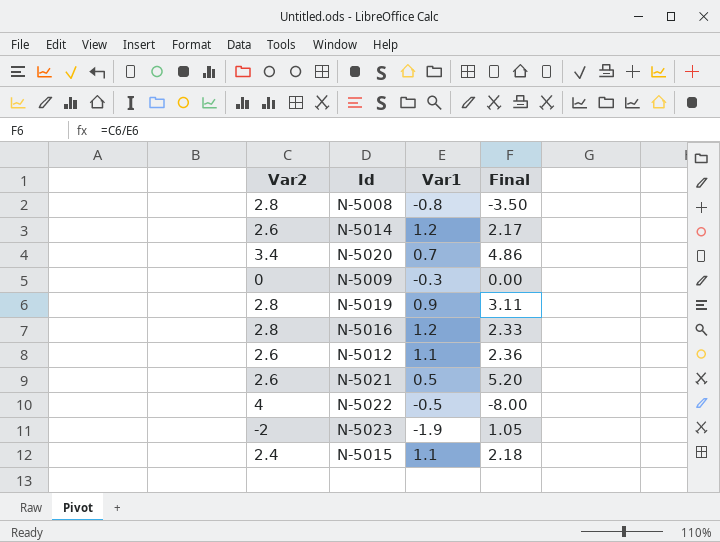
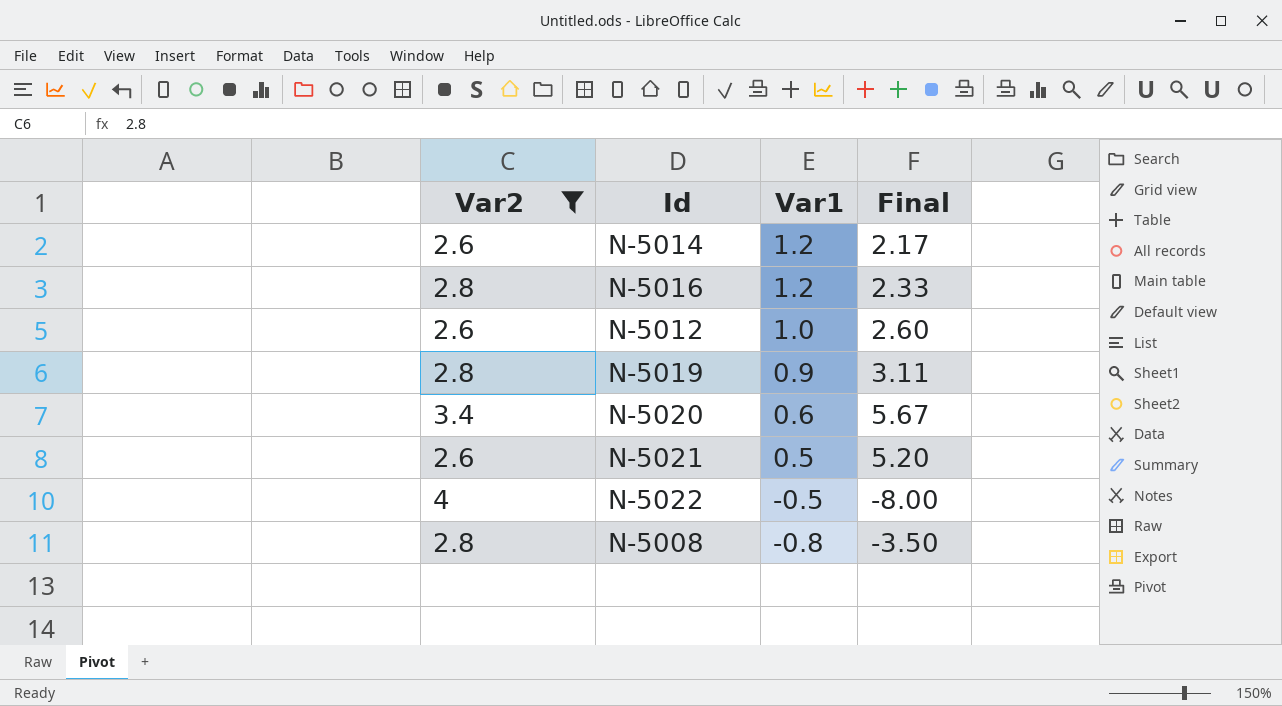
filter: none -> Var2 >= 2.6
row order: none -> Var1 descending
N-5012 | Var1: 1.1 -> 1.0
N-5012 | Final: 2.36 -> 2.60
N-5020 | Var1: 0.7 -> 0.6
N-5020 | Final: 4.86 -> 5.67

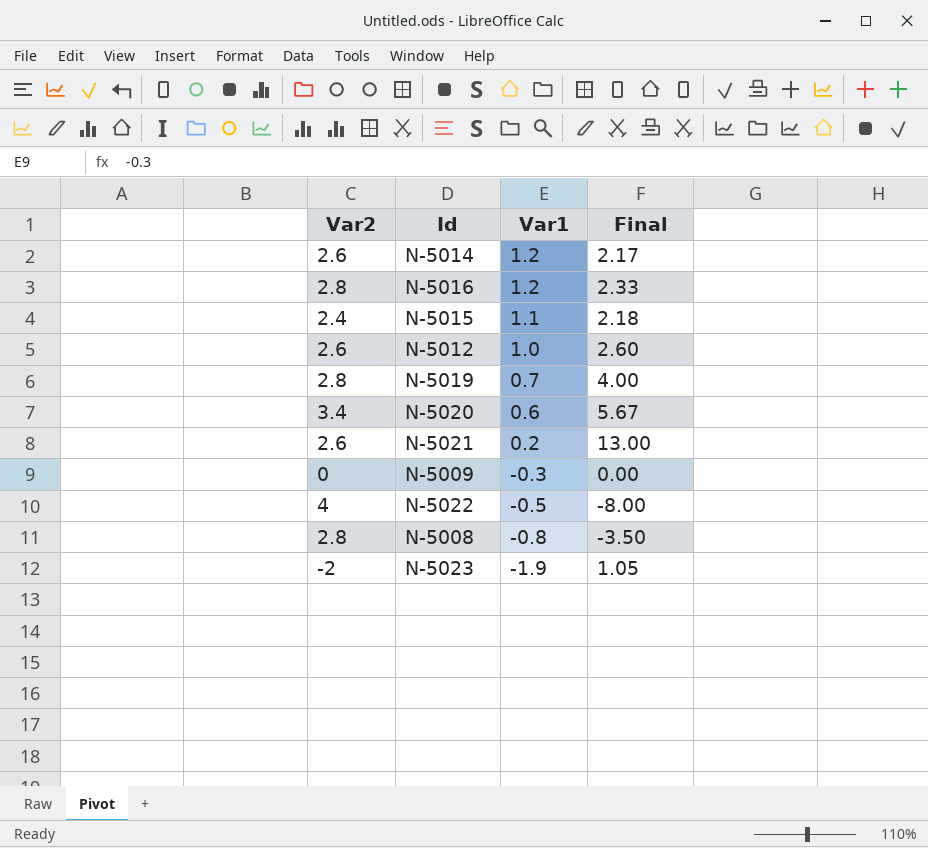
filter: Var2 >= 2.6 -> none
N-5019 | Var1: 0.9 -> 0.7
N-5019 | Final: 3.11 -> 4.00
N-5021 | Var1: 0.5 -> 0.2
N-5021 | Final: 5.20 -> 13.00

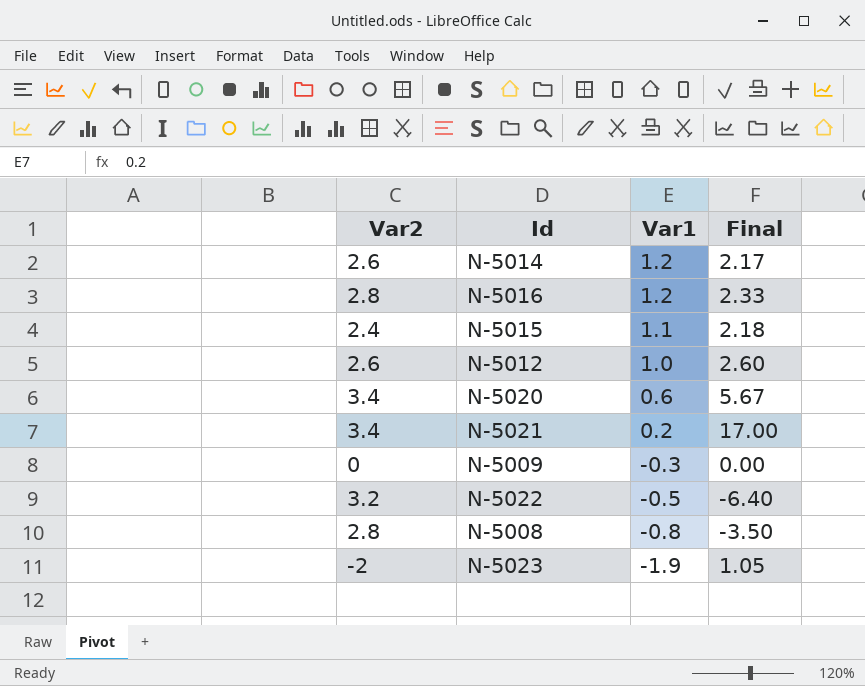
row N-5019: 2.8 | 0.7 | 4.00 -> none
N-5021 | Var2: 2.6 -> 3.4
N-5021 | Final: 13.00 -> 17.00
N-5022 | Var2: 4 -> 3.2
N-5022 | Final: -8.00 -> -6.40

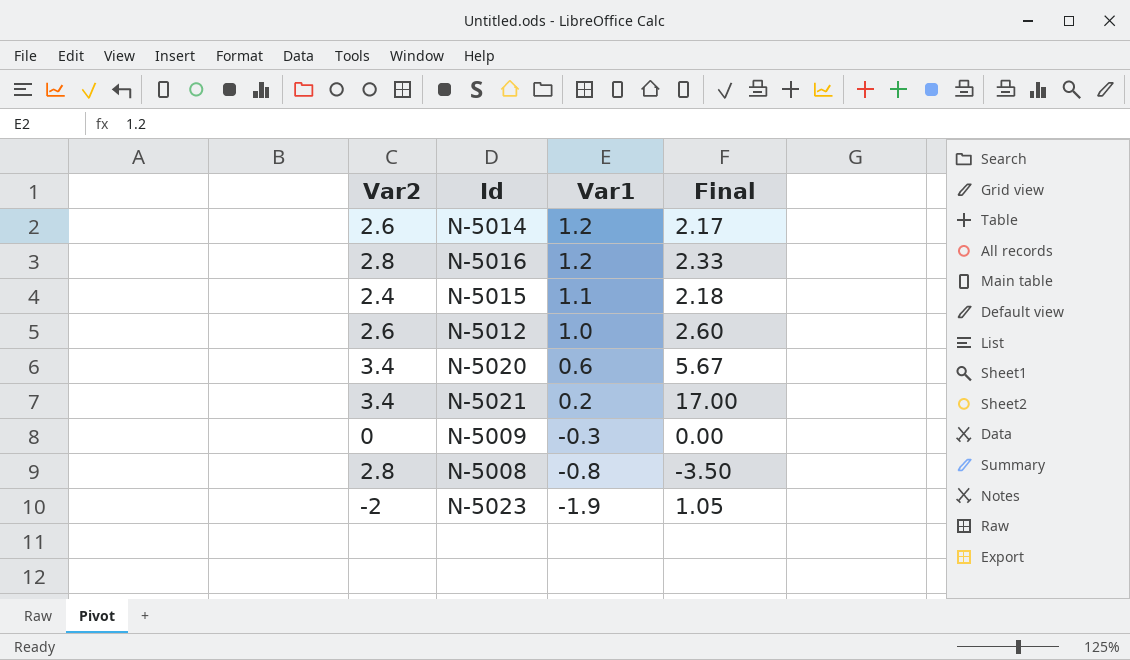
row N-5022: 3.2 | -0.5 | -6.40 -> none

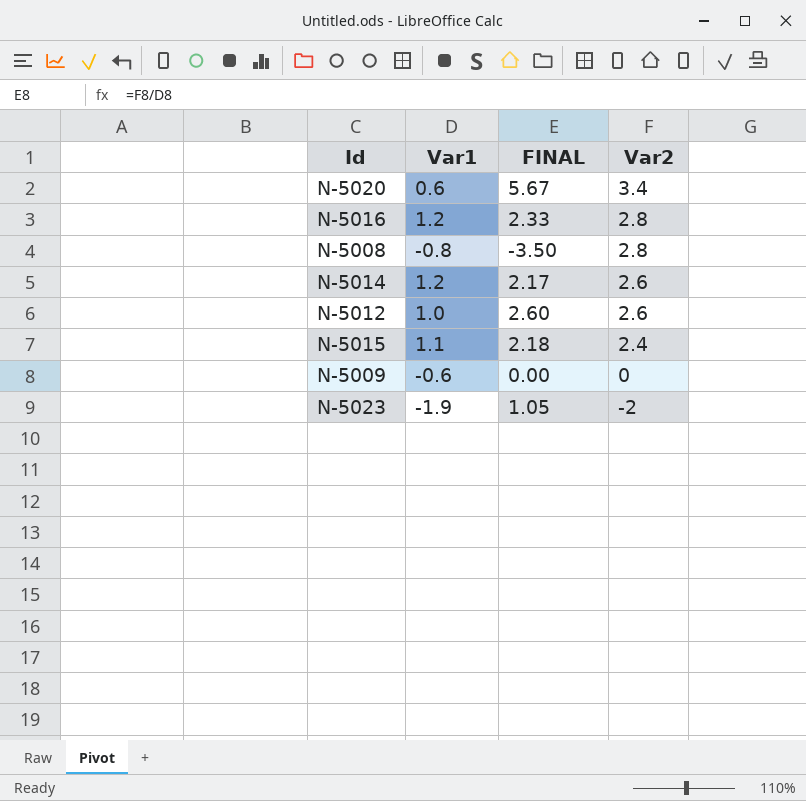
row order: Var1 descending -> Var2 descending
column name: Final -> FINAL
column Var2 | position: 1 -> 4
row N-5021: 3.4 | 0.2 | 17.00 -> none
N-5009 | Var1: -0.3 -> -0.6

